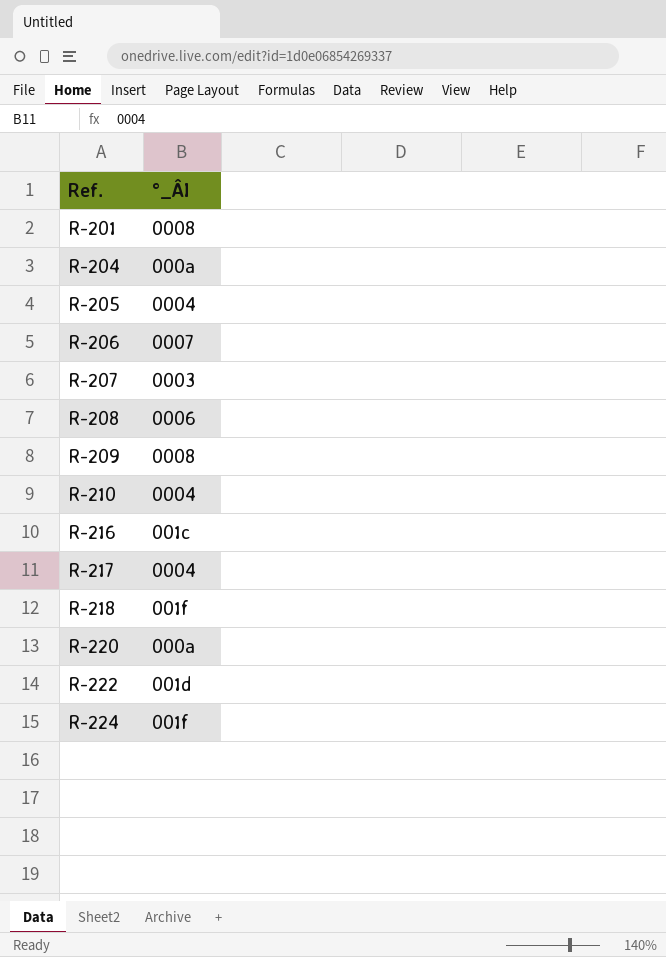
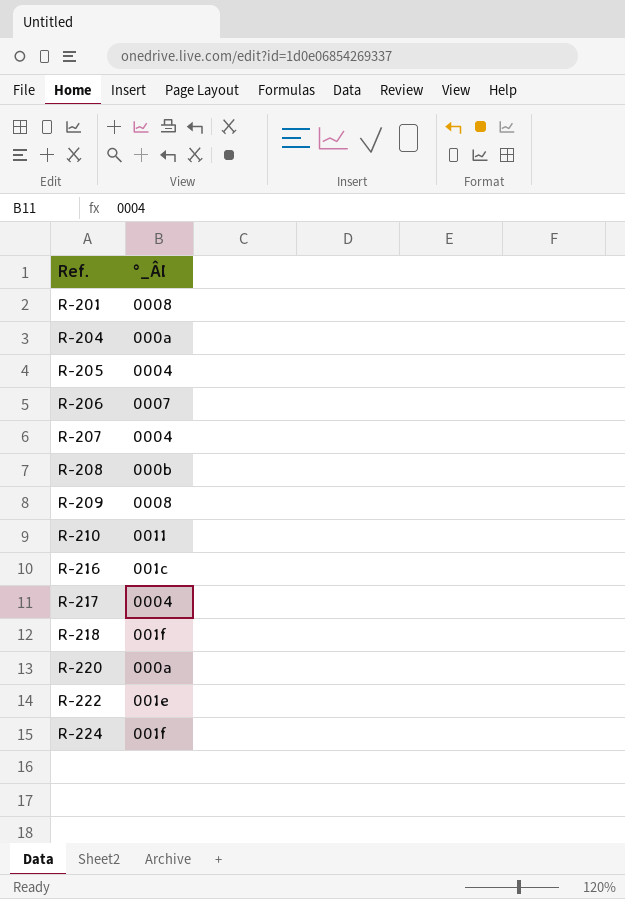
R-207 | °_ÂI: 0003 -> 0004
R-208 | °_ÂI: 0006 -> 000b
R-210 | °_ÂI: 0004 -> 0011
R-222 | °_ÂI: 001d -> 001e

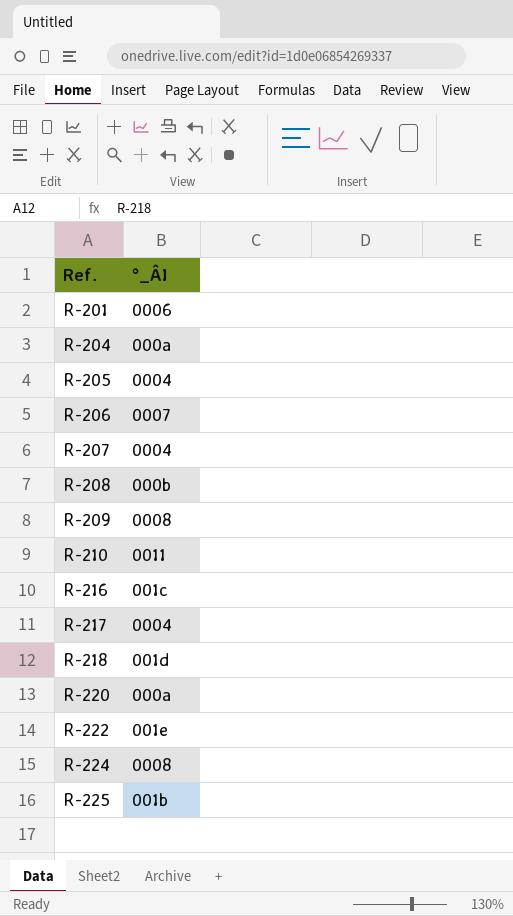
R-201 | °_ÂI: 0008 -> 0006
R-218 | °_ÂI: 001f -> 001d
R-224 | °_ÂI: 001f -> 0008
row R-225: none -> 001b

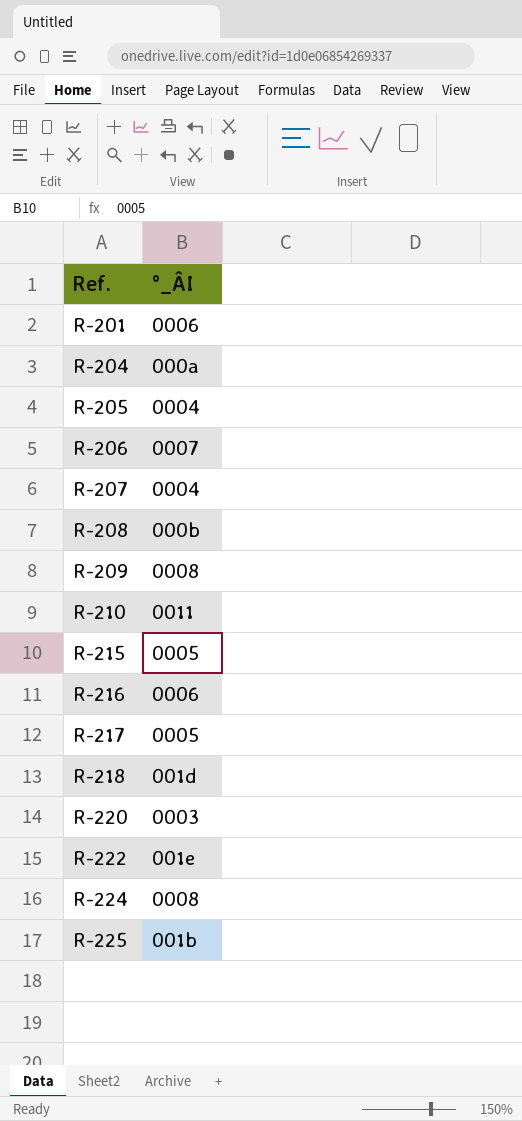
row R-215: none -> 0005
R-216 | °_ÂI: 001c -> 0006
R-217 | °_ÂI: 0004 -> 0005
R-220 | °_ÂI: 000a -> 0003

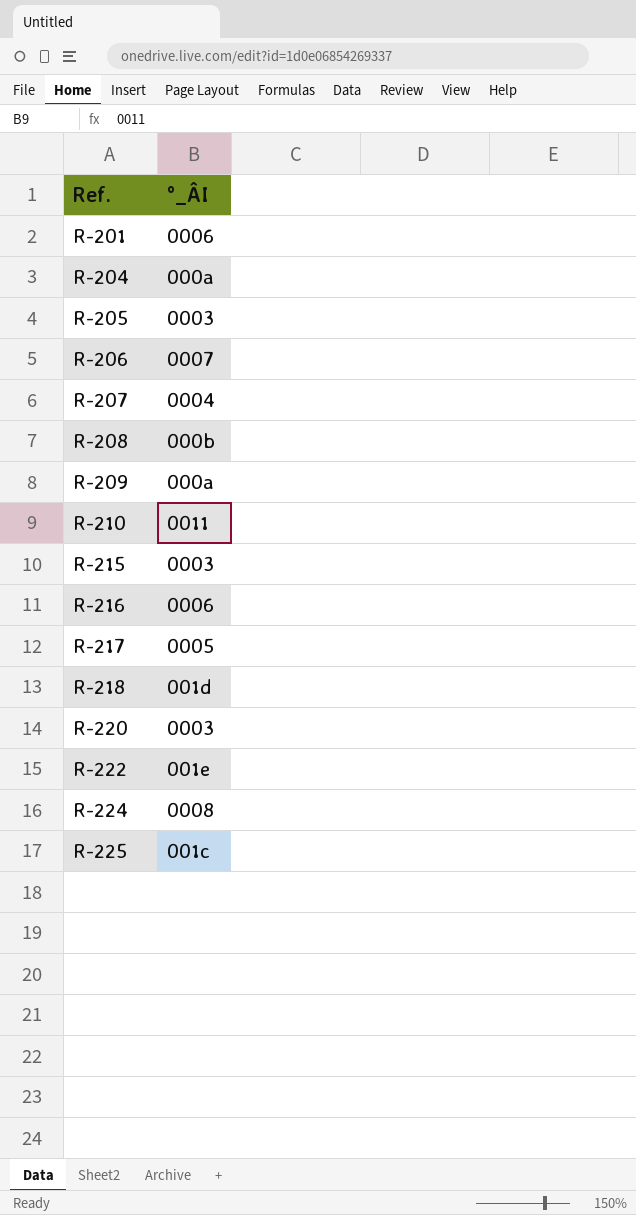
R-205 | °_ÂI: 0004 -> 0003
R-209 | °_ÂI: 0008 -> 000a
R-215 | °_ÂI: 0005 -> 0003
R-225 | °_ÂI: 001b -> 001c

